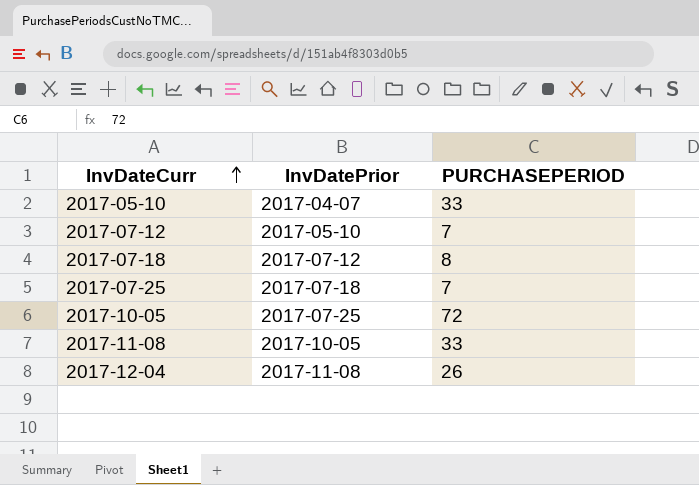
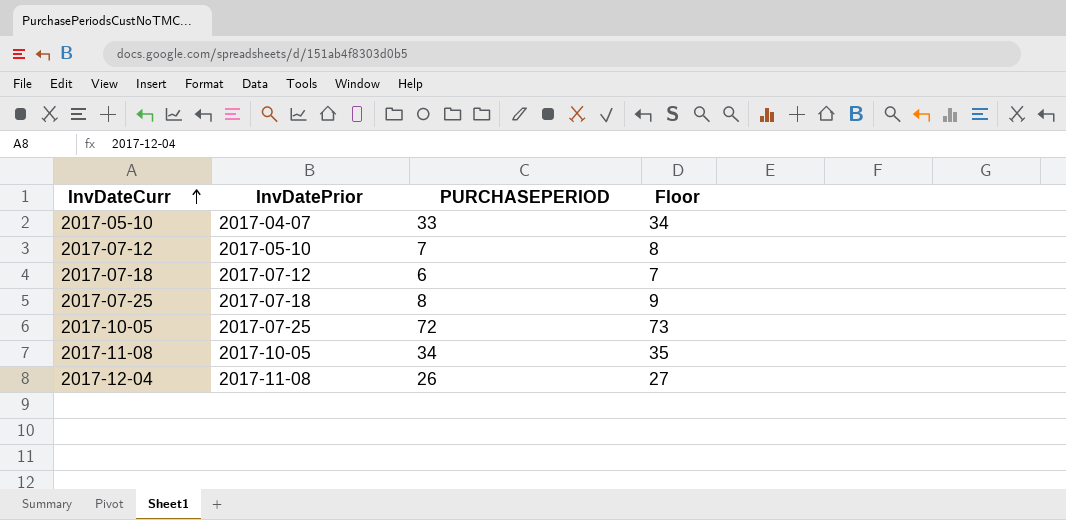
column Floor | formula: none -> [PURCHASEPERIOD] + 1
2017-07-18 | PURCHASEPERIOD: 8 -> 6
2017-07-25 | PURCHASEPERIOD: 7 -> 8
2017-11-08 | PURCHASEPERIOD: 33 -> 34

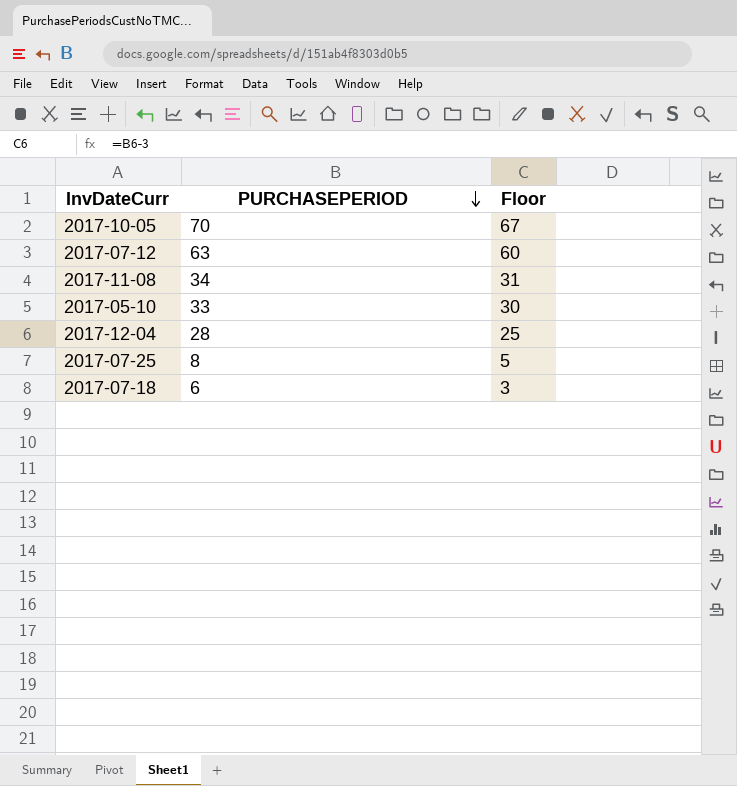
row order: InvDateCurr ascending -> PURCHASEPERIOD descending
column InvDatePrior | position: 2 -> none
column Floor | formula: [PURCHASEPERIOD] + 1 -> [PURCHASEPERIOD] - 3
2017-10-05 | PURCHASEPERIOD: 72 -> 70
2017-07-12 | PURCHASEPERIOD: 7 -> 63
2017-12-04 | PURCHASEPERIOD: 26 -> 28

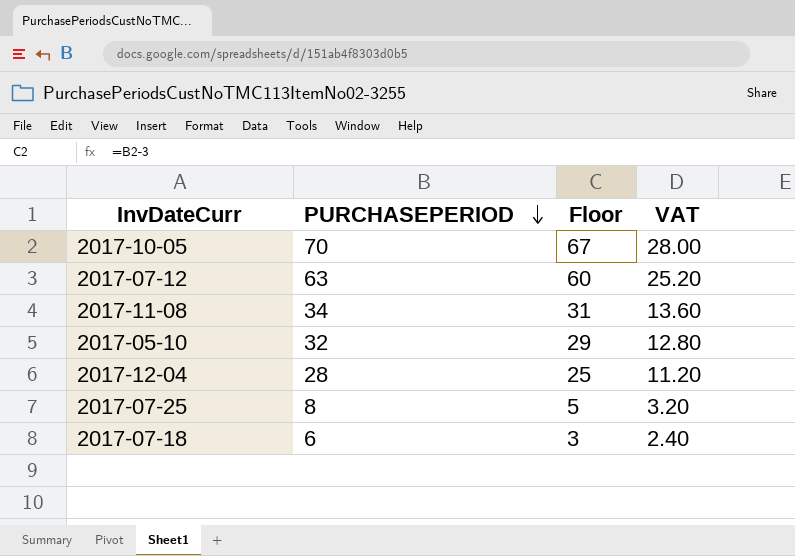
column VAT | formula: none -> [PURCHASEPERIOD] * 0.4
2017-05-10 | PURCHASEPERIOD: 33 -> 32
2017-05-10 | Floor: 30 -> 29

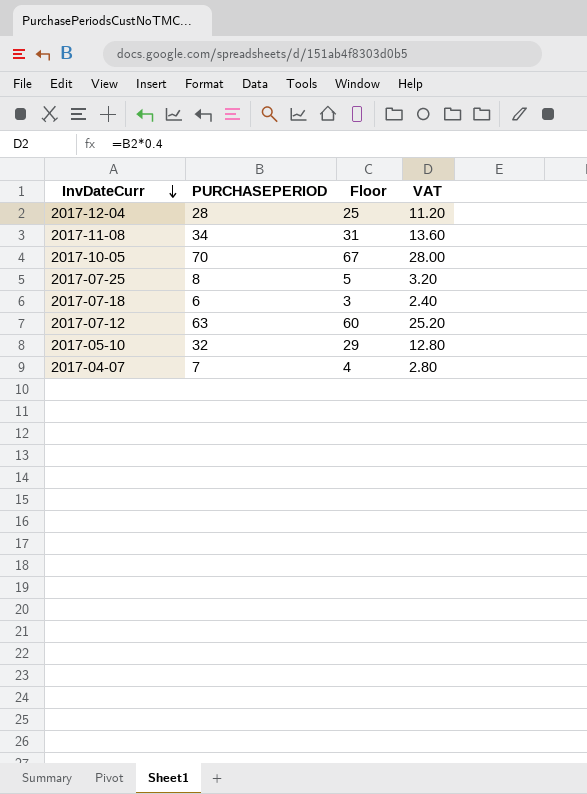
row order: PURCHASEPERIOD descending -> InvDateCurr descending
row 2017-04-07: none -> 7 | 4 | 2.80

